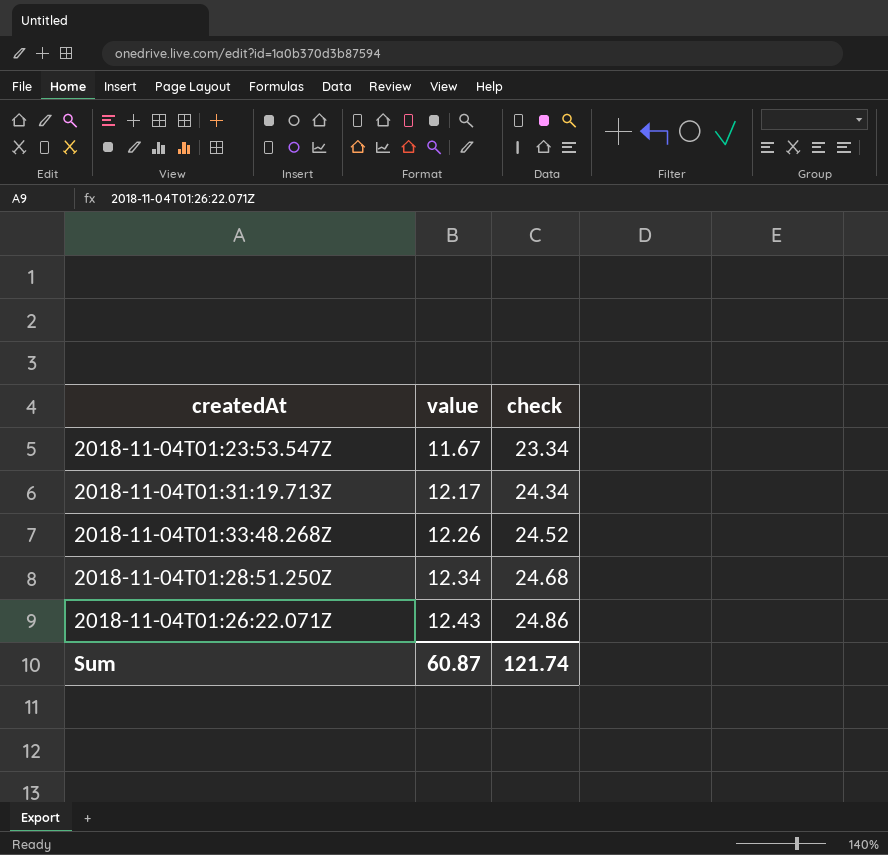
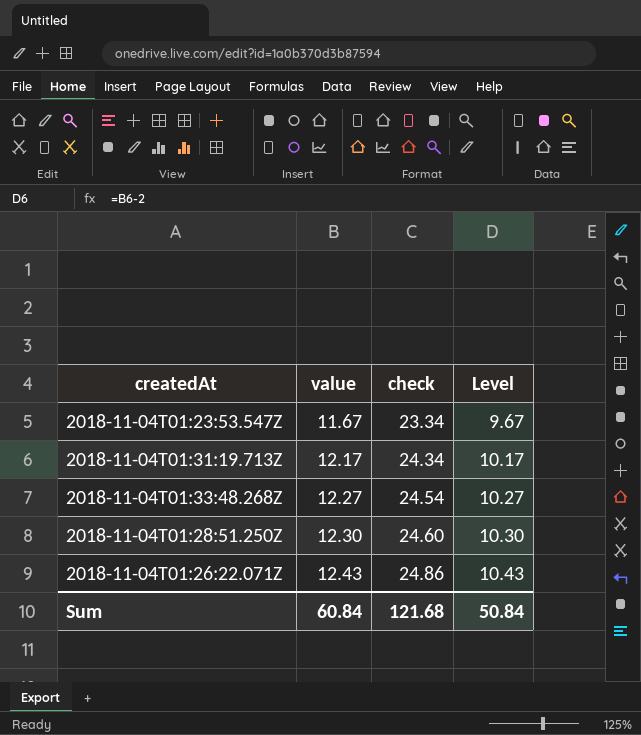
column Level | formula: none -> [value] - 2
2018-11-04T01:33:48.268Z | value: 12.26 -> 12.27
2018-11-04T01:33:48.268Z | check: 24.52 -> 24.54
2018-11-04T01:28:51.250Z | value: 12.34 -> 12.30
2018-11-04T01:28:51.250Z | check: 24.68 -> 24.60
Sum | value: 60.87 -> 60.84
Sum | check: 121.74 -> 121.68

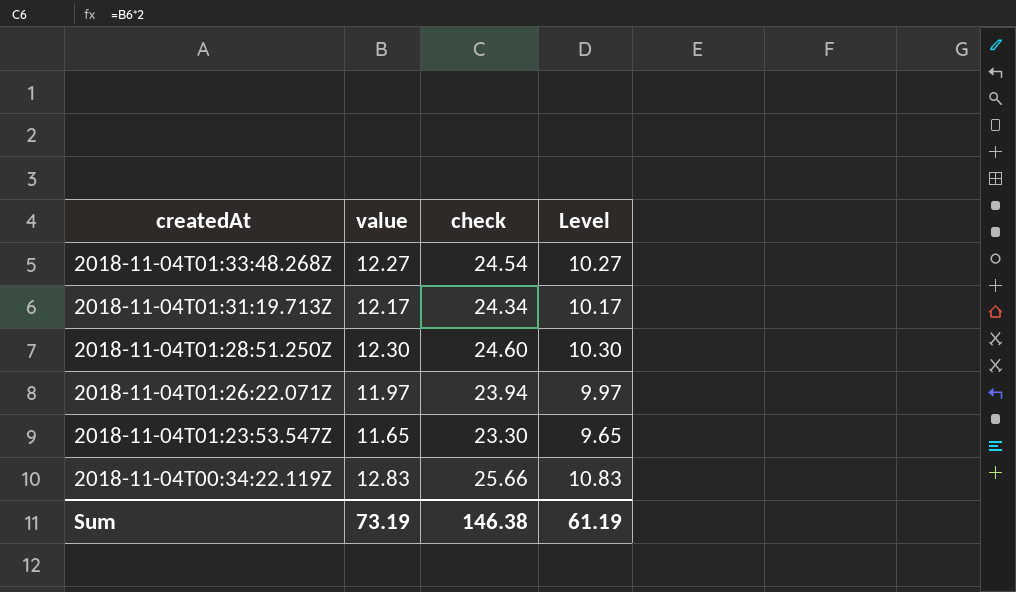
row order: value ascending -> createdAt descending
2018-11-04T01:26:22.071Z | value: 12.43 -> 11.97
2018-11-04T01:26:22.071Z | check: 24.86 -> 23.94
2018-11-04T01:26:22.071Z | Level: 10.43 -> 9.97
2018-11-04T01:23:53.547Z | value: 11.67 -> 11.65
2018-11-04T01:23:53.547Z | check: 23.34 -> 23.30
2018-11-04T01:23:53.547Z | Level: 9.67 -> 9.65
row 2018-11-04T00:34:22.119Z: none -> 12.83 | 25.66 | 10.83
Sum | value: 60.84 -> 73.19
Sum | check: 121.68 -> 146.38
Sum | Level: 50.84 -> 61.19

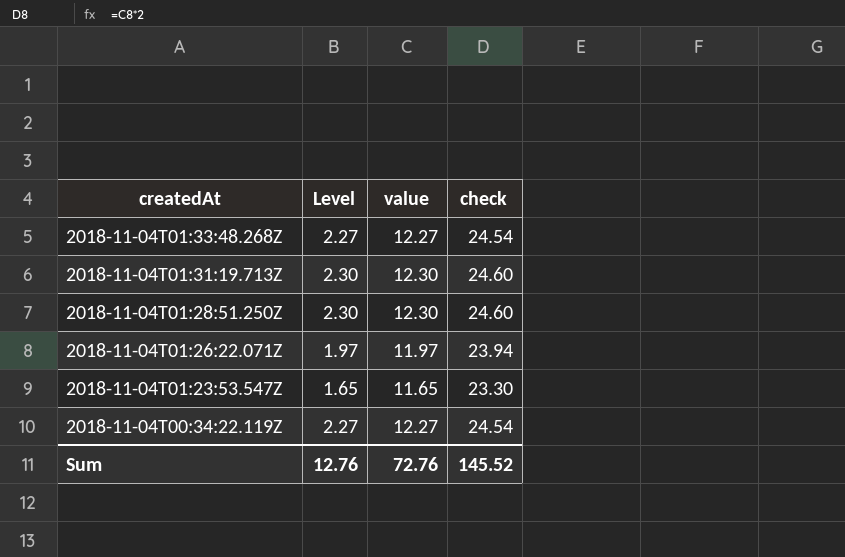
column Level | formula: [value] - 2 -> [value] - 10
column Level | position: 4 -> 2
2018-11-04T01:31:19.713Z | value: 12.17 -> 12.30
2018-11-04T01:31:19.713Z | check: 24.34 -> 24.60
2018-11-04T00:34:22.119Z | value: 12.83 -> 12.27
2018-11-04T00:34:22.119Z | check: 25.66 -> 24.54
Sum | Level: 61.19 -> 12.76
Sum | value: 73.19 -> 72.76
Sum | check: 146.38 -> 145.52

